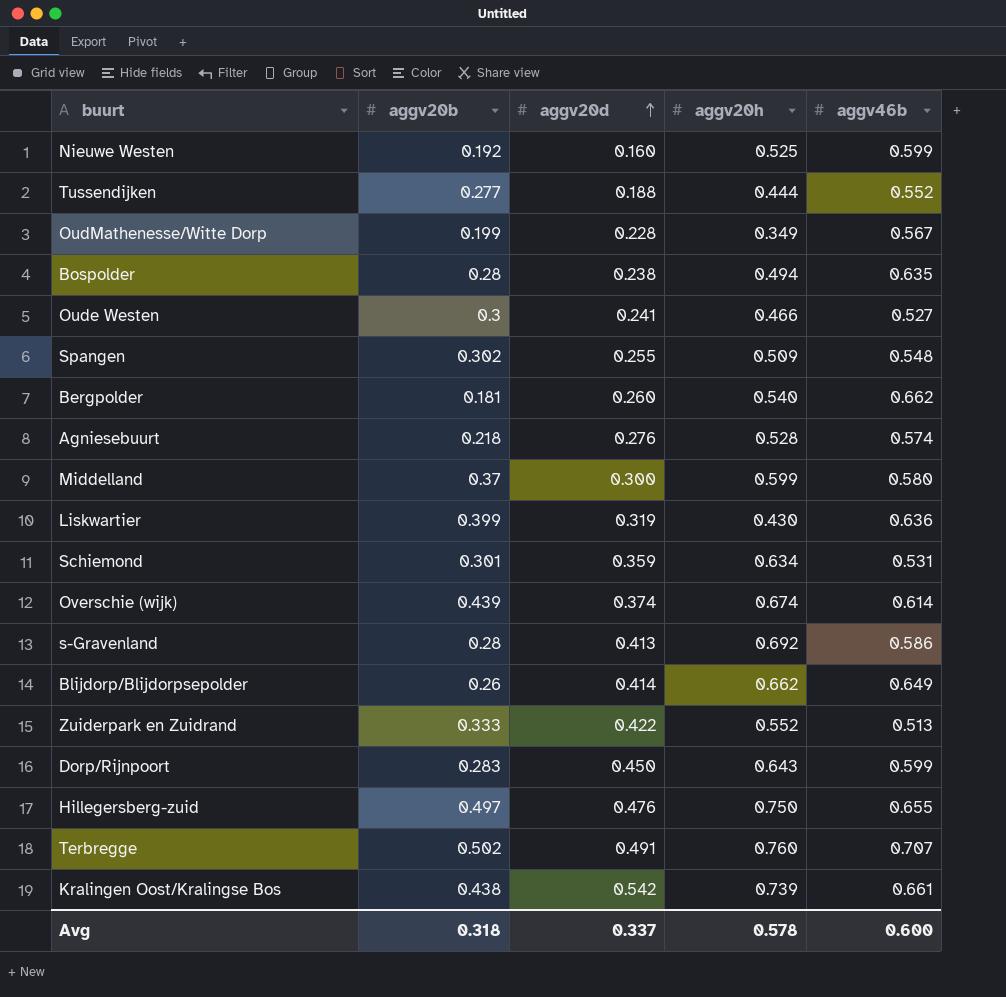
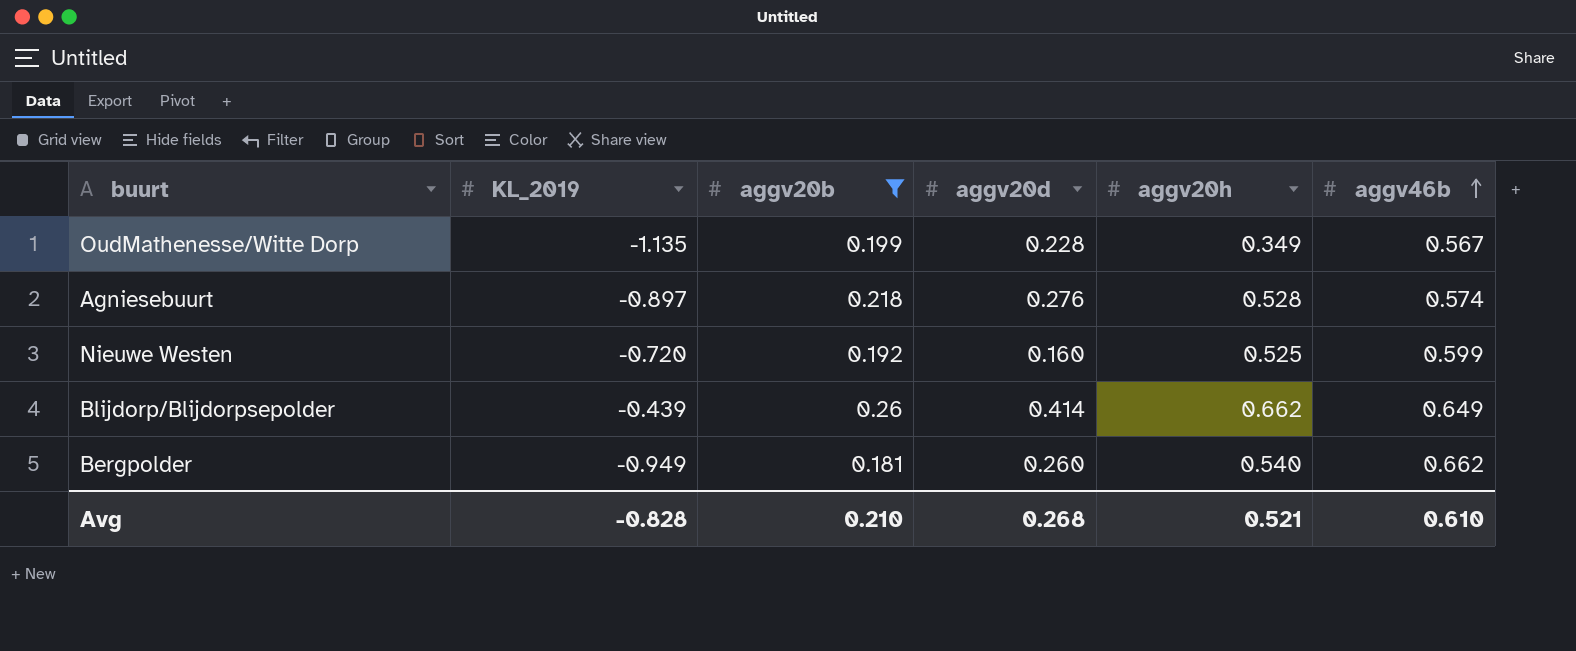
filter: none -> aggv20b <= 0.26
row order: aggv20d ascending -> aggv46b ascending
column KL_2019 | position: none -> 2
Avg | aggv20b: 0.318 -> 0.210
Avg | aggv20d: 0.337 -> 0.268
Avg | aggv20h: 0.578 -> 0.521
Avg | aggv46b: 0.600 -> 0.610

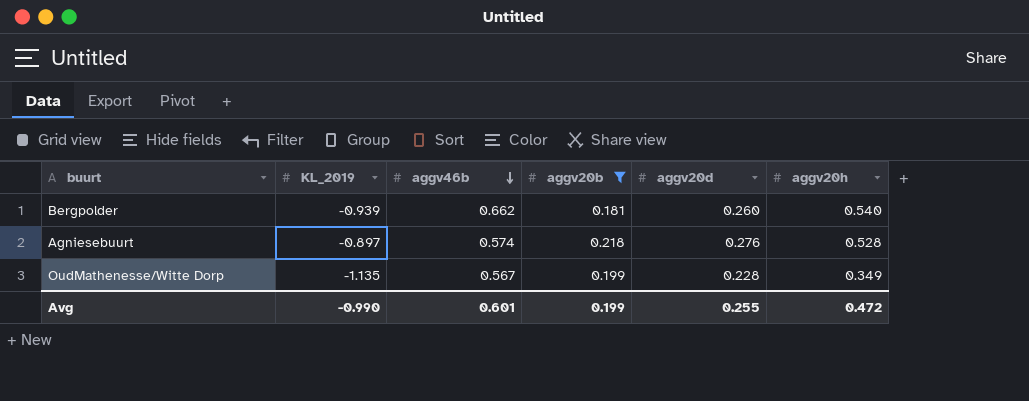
row order: aggv46b ascending -> aggv46b descending
column aggv46b | position: 6 -> 3
row Nieuwe Westen: -0.720 | 0.192 | 0.160 | 0.525 | 0.599 -> none
row Blijdorp/Blijdorpsepolder: -0.439 | 0.26 | 0.414 | 0.662 | 0.649 -> none
Bergpolder | KL_2019: -0.949 -> -0.939
Avg | KL_2019: -0.828 -> -0.990
Avg | aggv46b: 0.610 -> 0.601
Avg | aggv20b: 0.210 -> 0.199
Avg | aggv20d: 0.268 -> 0.255
Avg | aggv20h: 0.521 -> 0.472

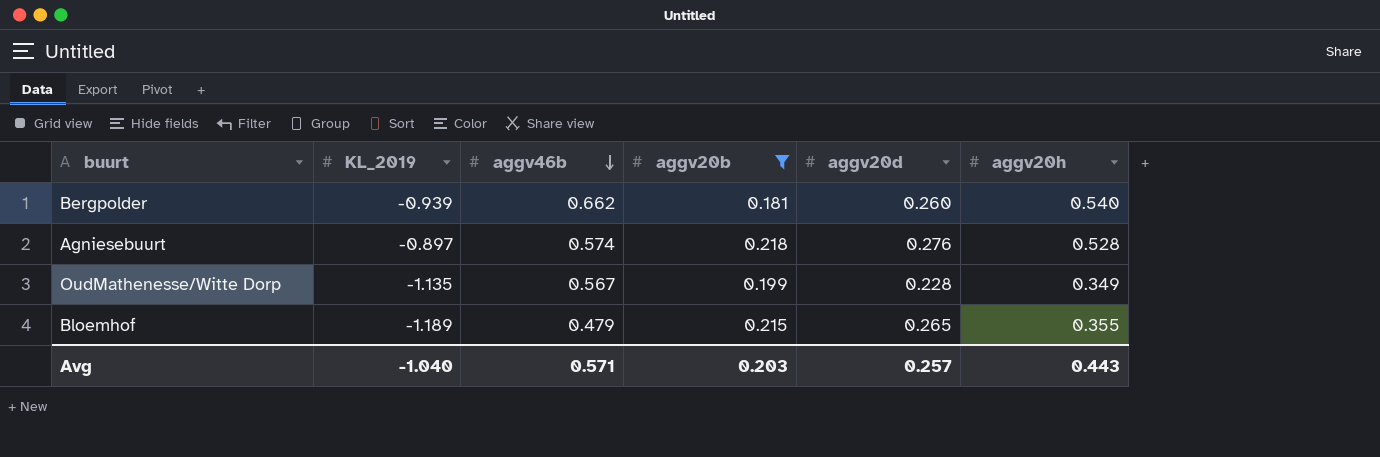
row Bloemhof: none -> -1.189 | 0.479 | 0.215 | 0.265 | 0.355
Avg | KL_2019: -0.990 -> -1.040
Avg | aggv46b: 0.601 -> 0.571
Avg | aggv20b: 0.199 -> 0.203
Avg | aggv20d: 0.255 -> 0.257
Avg | aggv20h: 0.472 -> 0.443

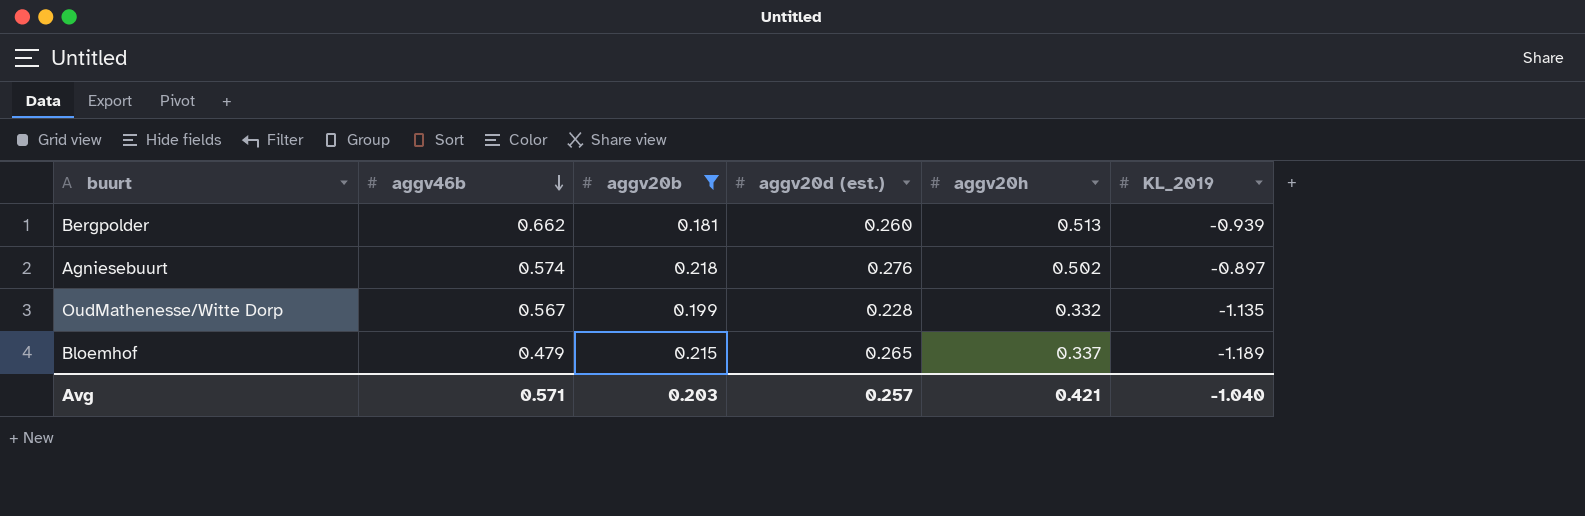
column name: aggv20d -> aggv20d (est.)
column KL_2019 | position: 2 -> 6
Bergpolder | aggv20h: 0.540 -> 0.513
Agniesebuurt | aggv20h: 0.528 -> 0.502
OudMathenesse/Witte Dorp | aggv20h: 0.349 -> 0.332
Bloemhof | aggv20h: 0.355 -> 0.337
Avg | aggv20h: 0.443 -> 0.421

